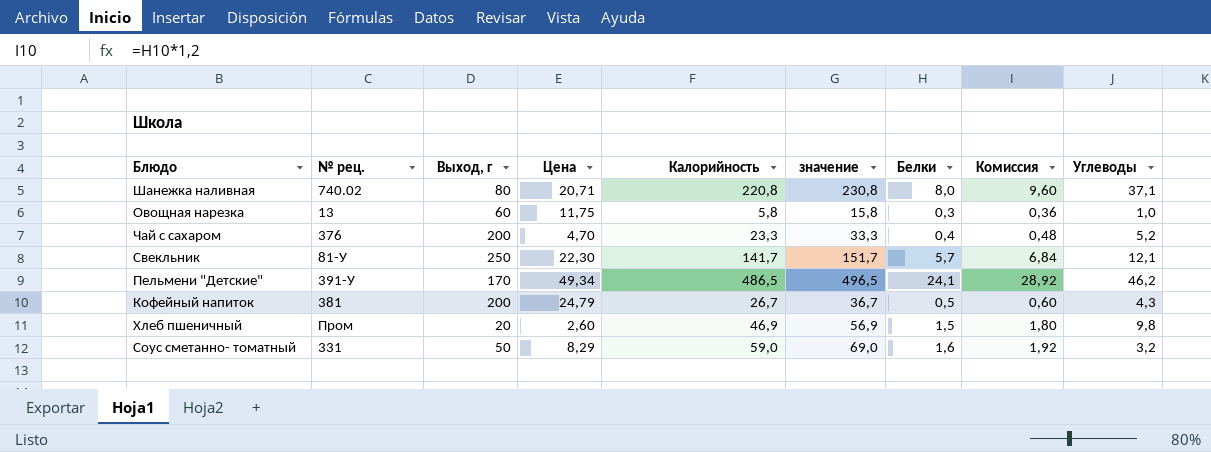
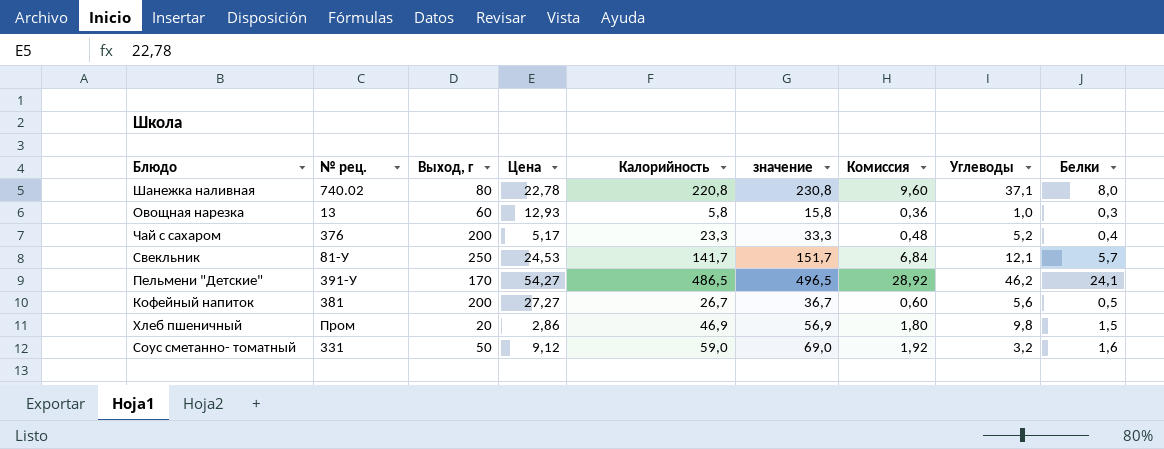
column Белки | position: 7 -> 9
Шанежка наливная | Цена: 20,71 -> 22,78
Овощная нарезка | Цена: 11,75 -> 12,93
Чай с сахаром | Цена: 4,70 -> 5,17
Свекльник | Цена: 22,30 -> 24,53
Пельмени "Детские" | Цена: 49,34 -> 54,27
Кофейный напиток | Цена: 24,79 -> 27,27
Кофейный напиток | Углеводы: 4,3 -> 5,6
Хлеб пшеничный | Цена: 2,60 -> 2,86
Соус сметанно- томатный | Цена: 8,29 -> 9,12

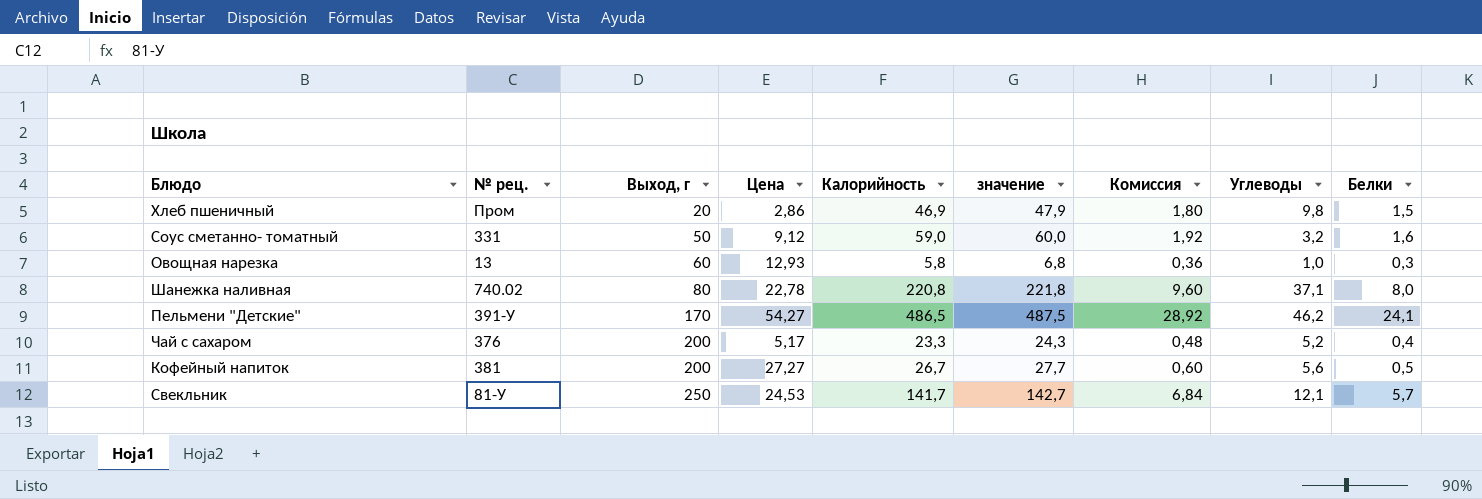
row order: none -> Выход, г ascending
column значение | formula: [Калорийность] + 10 -> [Калорийность] + 1

